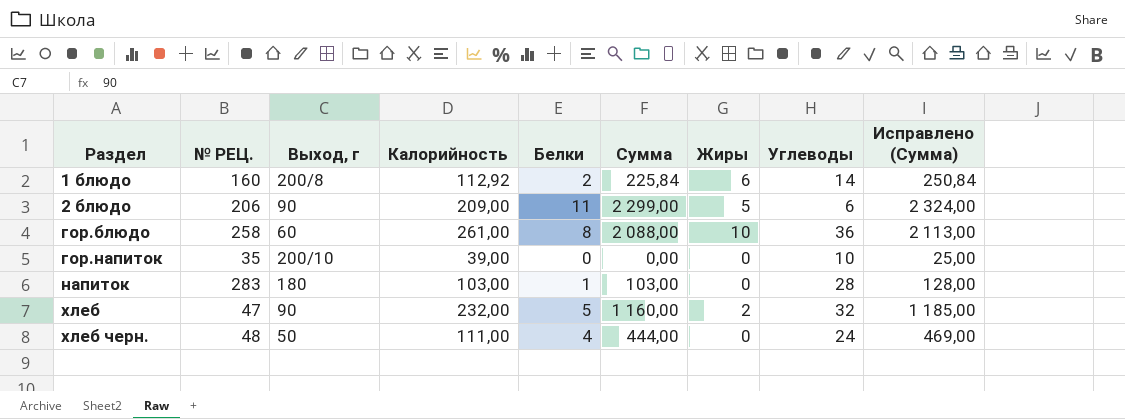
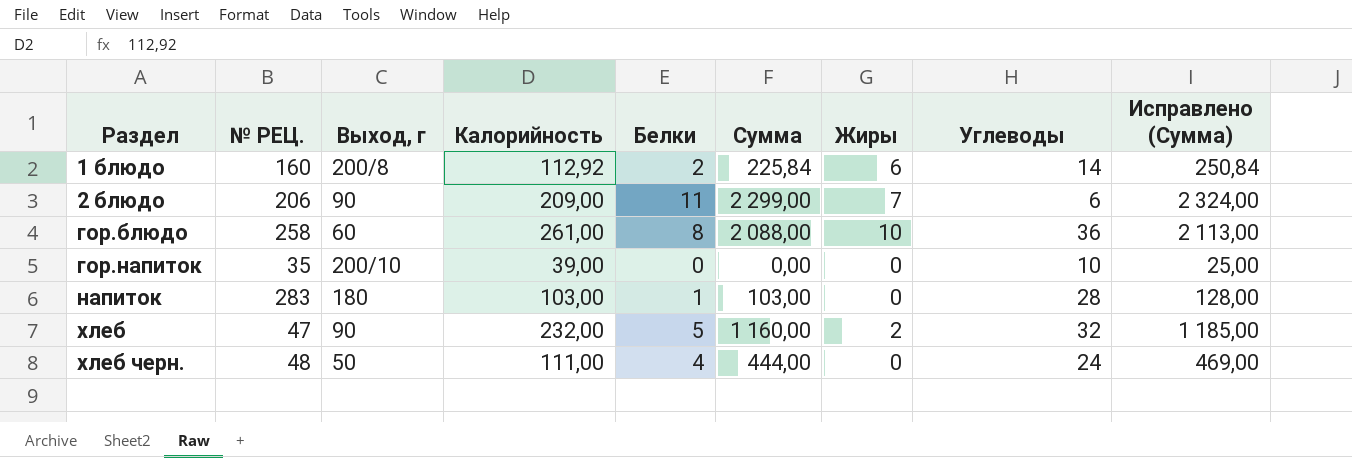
2 блюдо | Жиры: 5 -> 7

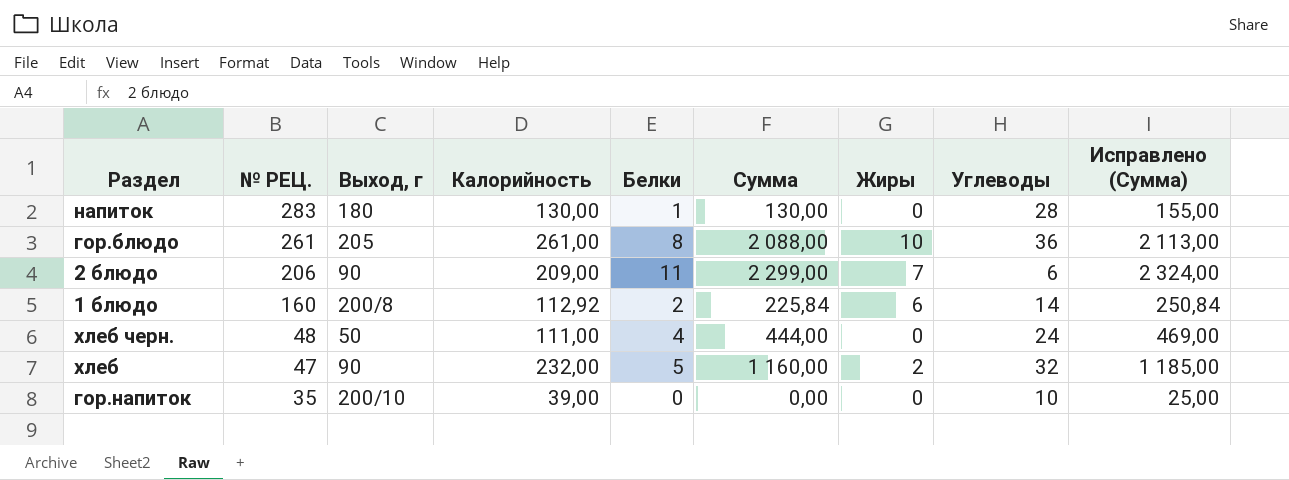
row order: Раздел ascending -> № РЕЦ. descending
напиток | Калорийность: 103,00 -> 130,00
напиток | Сумма: 103,00 -> 130,00
напиток | Исправлено (Сумма): 128,00 -> 155,00
гор.блюдо | № РЕЦ.: 258 -> 261
гор.блюдо | Выход, г: 60 -> 205

